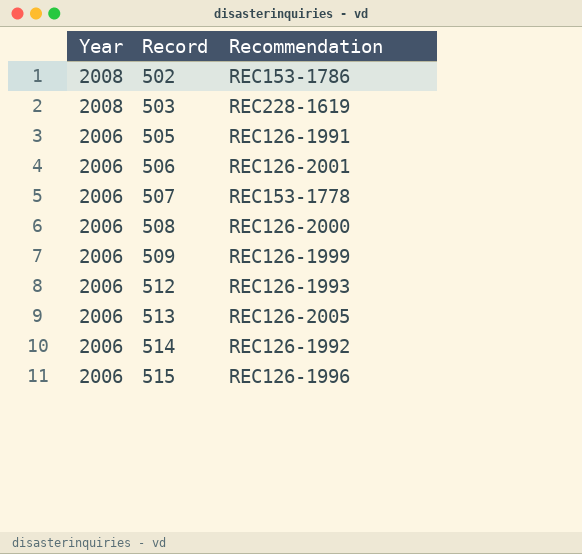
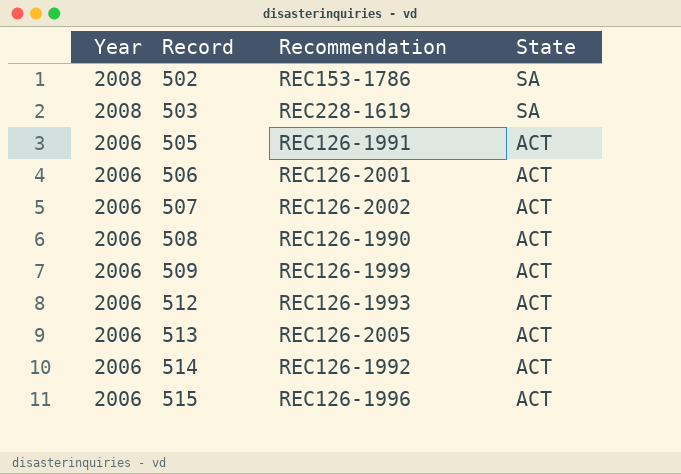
column State | position: none -> 4
507 | Recommendation: REC153-1778 -> REC126-2002
508 | Recommendation: REC126-2000 -> REC126-1990

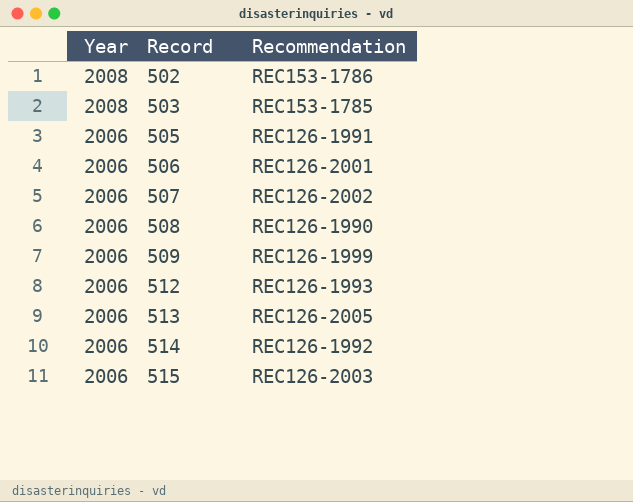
column State | position: 4 -> none
503 | Recommendation: REC228-1619 -> REC153-1785
515 | Recommendation: REC126-1996 -> REC126-2003

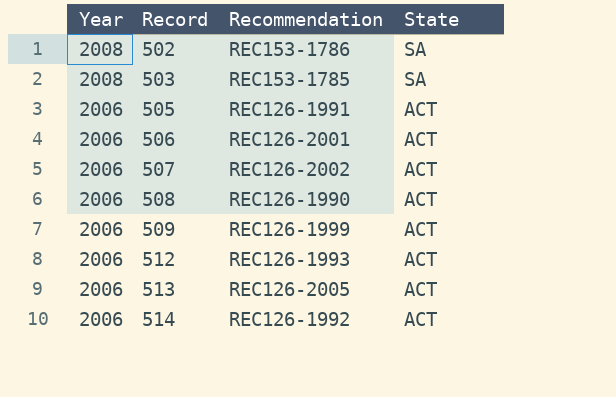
column State | position: none -> 4
row 515: 2006 | REC126-2003 -> none

